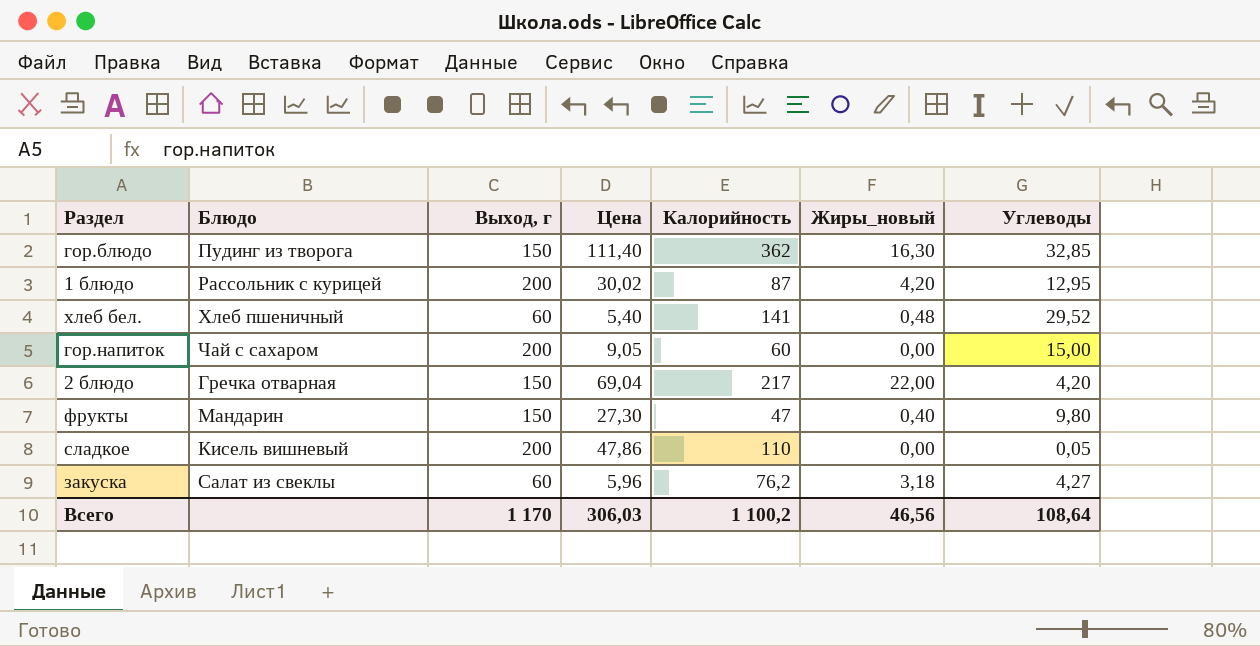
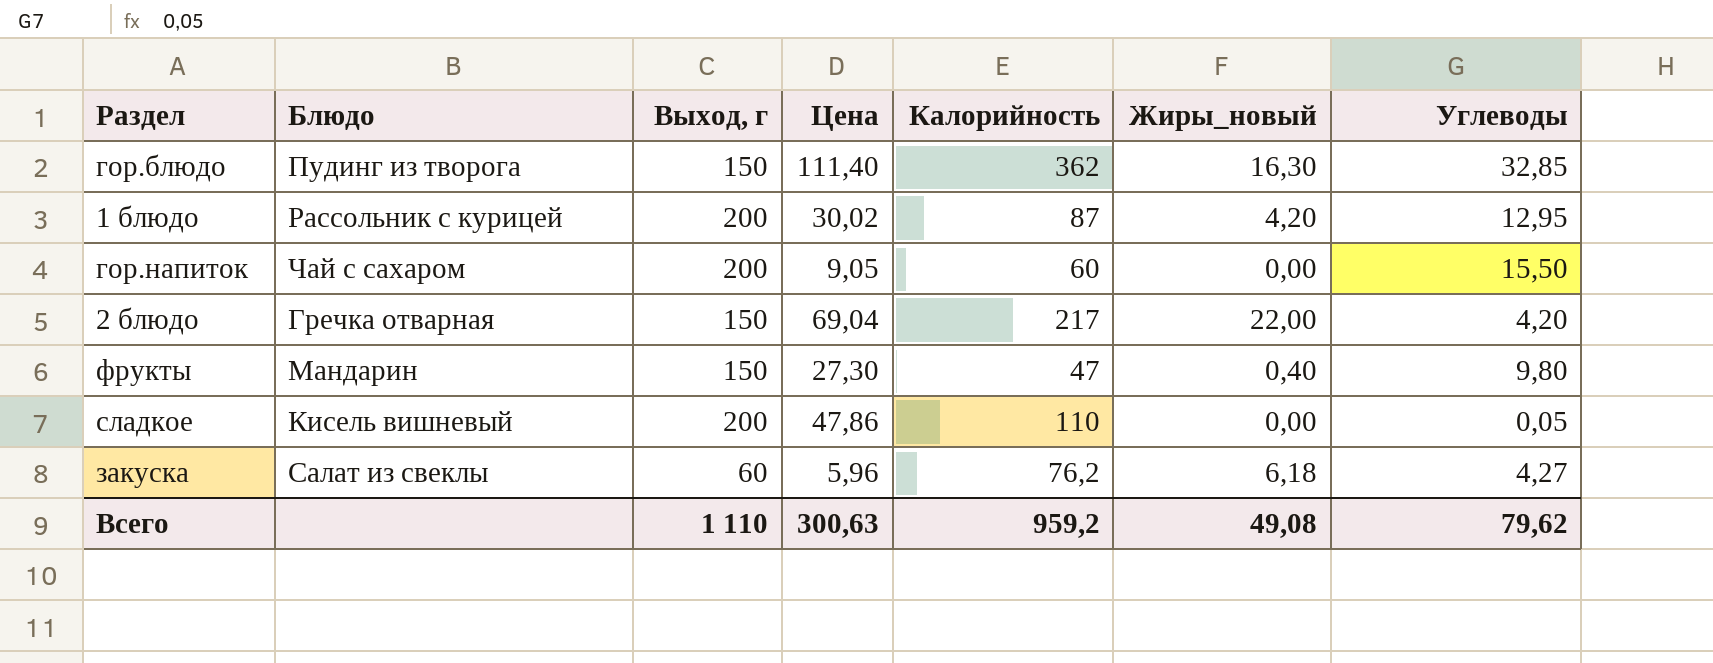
row хлеб бел.: Хлеб пшеничный | 60 | 5,40 | 141 | 0,48 | 29,52 -> none
гор.напиток | Углеводы: 15,00 -> 15,50
закуска | Жиры_новый: 3,18 -> 6,18
Всего | Выход, г: 1 170 -> 1 110
Всего | Цена: 306,03 -> 300,63
Всего | Калорийность: 1 100,2 -> 959,2
Всего | Жиры_новый: 46,56 -> 49,08
Всего | Углеводы: 108,64 -> 79,62

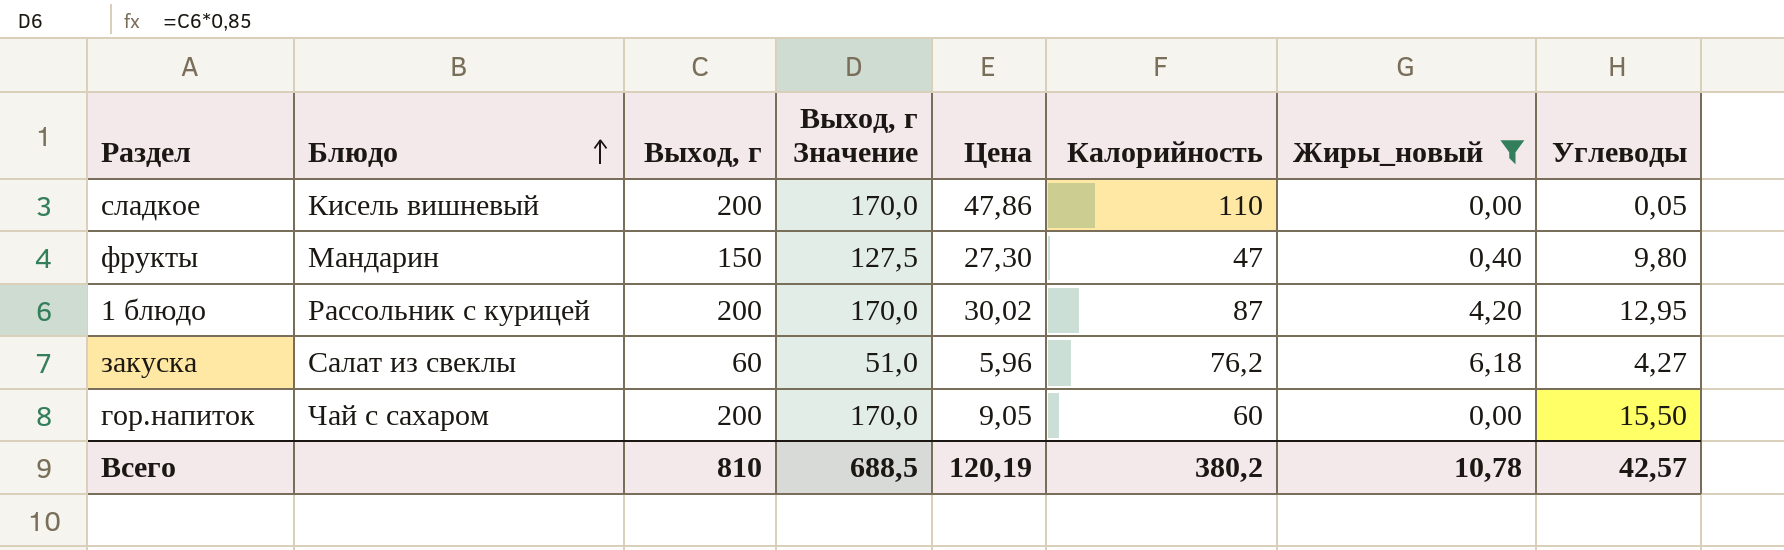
filter: none -> Жиры_новый <= 6,18
row order: none -> Блюдо ascending
column Выход, г Значение | formula: none -> [Выход, г] * 0,85
Всего | Выход, г: 1 110 -> 810
Всего | Цена: 300,63 -> 120,19
Всего | Калорийность: 959,2 -> 380,2
Всего | Жиры_новый: 49,08 -> 10,78
Всего | Углеводы: 79,62 -> 42,57

